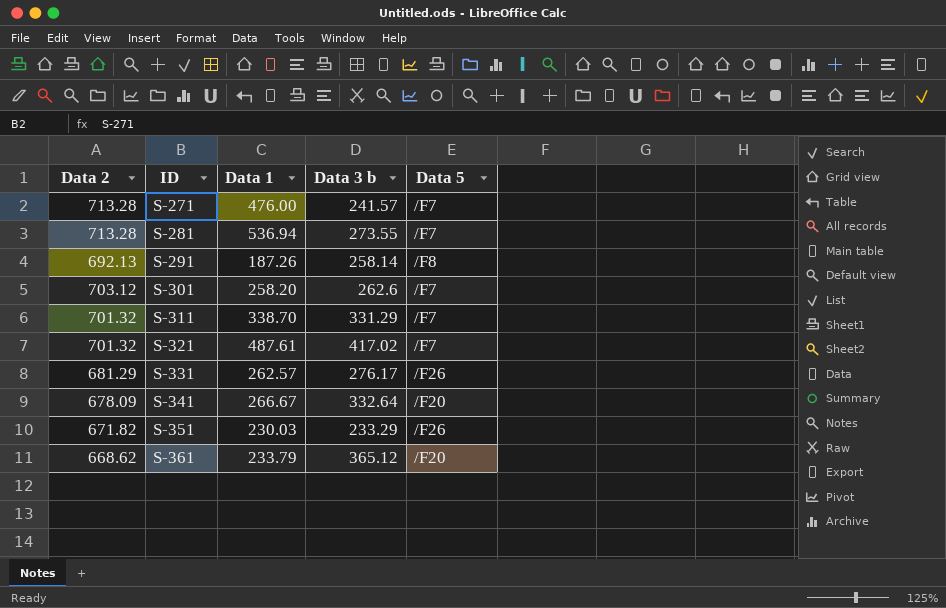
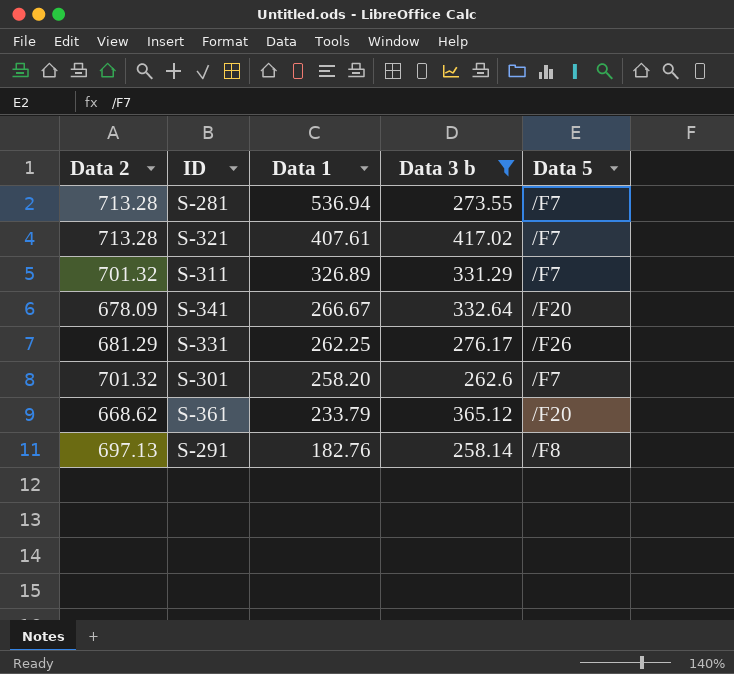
filter: none -> Data 3 b >= 258.14
row order: ID ascending -> Data 1 descending
S-321 | Data 2: 701.32 -> 713.28
S-321 | Data 1: 487.61 -> 407.61
S-311 | Data 1: 338.70 -> 326.89
S-331 | Data 1: 262.57 -> 262.25
S-301 | Data 2: 703.12 -> 701.32
S-291 | Data 2: 692.13 -> 697.13
S-291 | Data 1: 187.26 -> 182.76

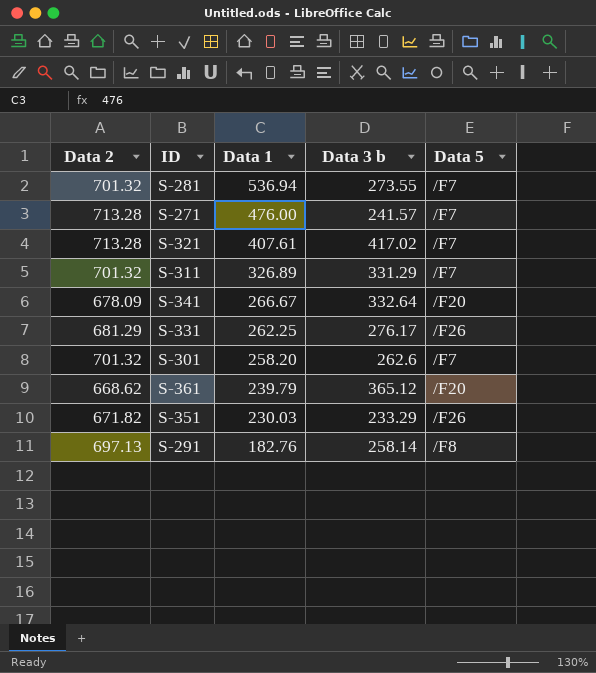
filter: Data 3 b >= 258.14 -> none
S-281 | Data 2: 713.28 -> 701.32
S-361 | Data 1: 233.79 -> 239.79

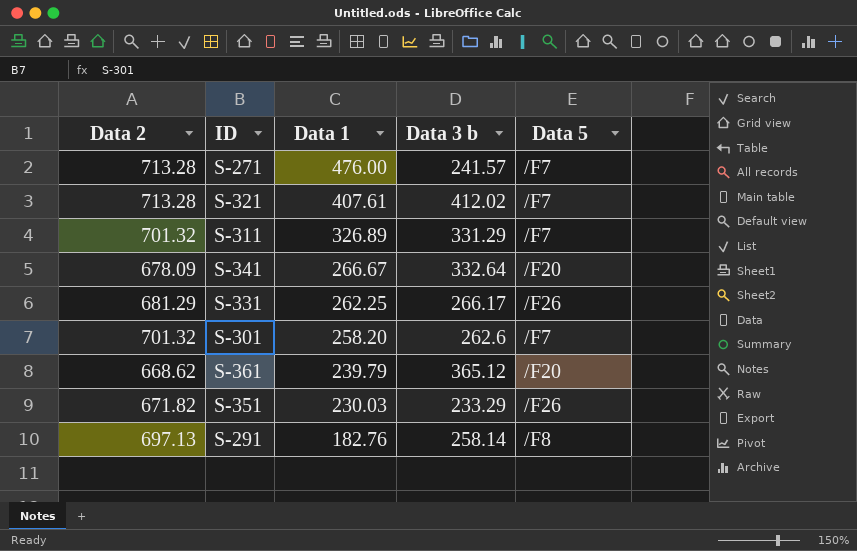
row S-281: 701.32 | 536.94 | 273.55 | /F7 -> none
S-321 | Data 3 b: 417.02 -> 412.02
S-331 | Data 3 b: 276.17 -> 266.17

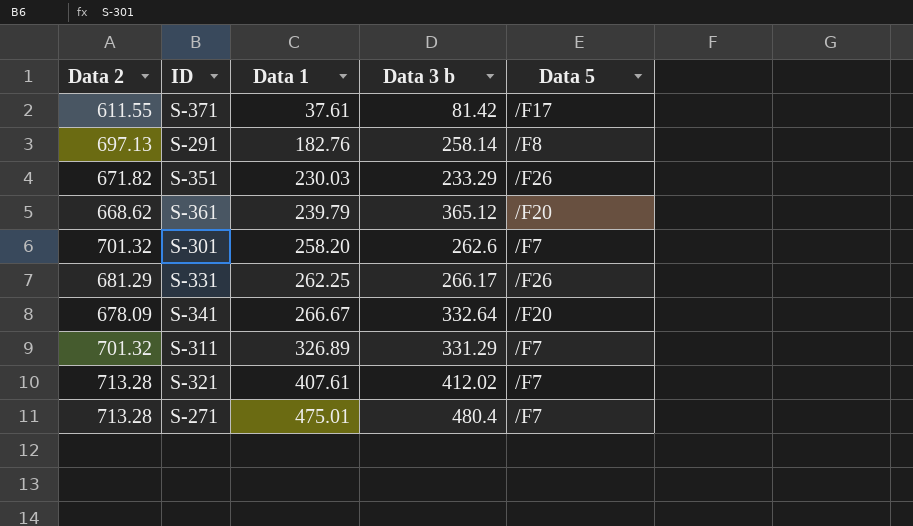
row order: Data 1 descending -> Data 1 ascending
row S-371: none -> 611.55 | 37.61 | 81.42 | /F17
S-271 | Data 1: 476.00 -> 475.01
S-271 | Data 3 b: 241.57 -> 480.4

